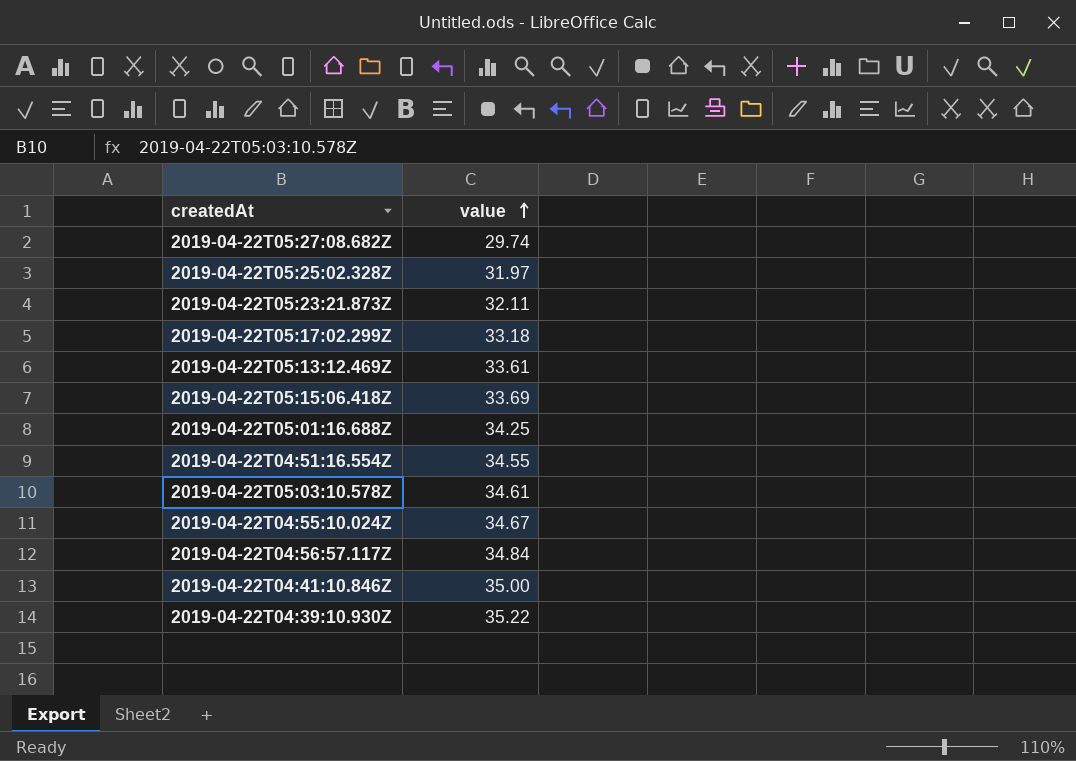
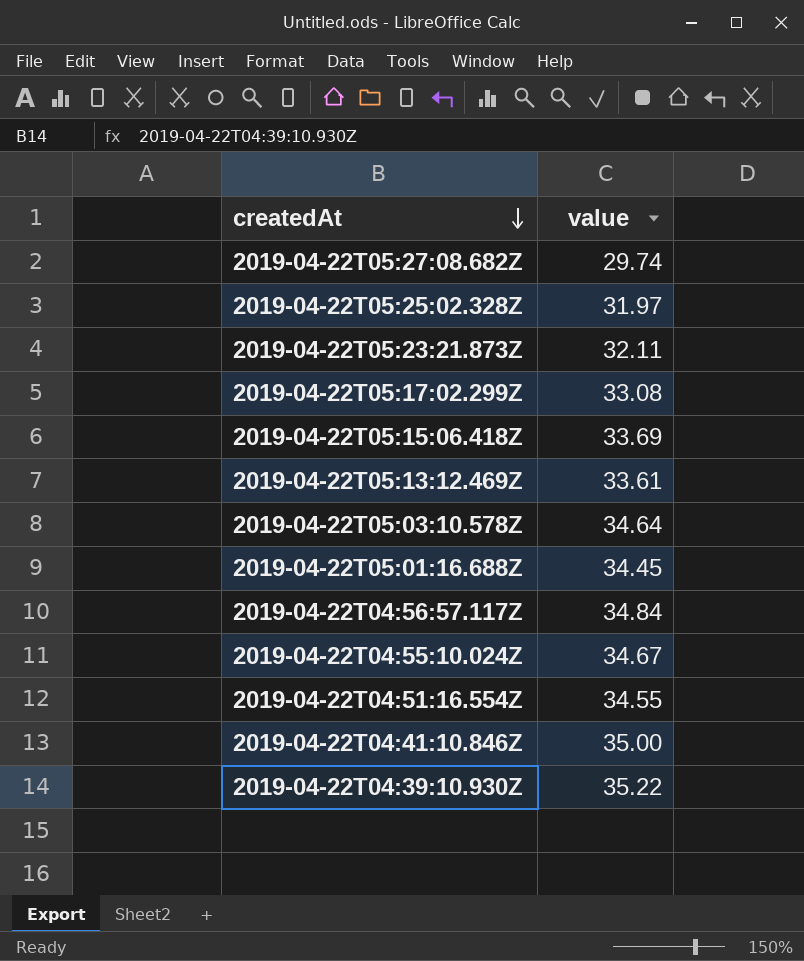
row order: value ascending -> createdAt descending
2019-04-22T05:17:02.299Z | value: 33.18 -> 33.08
2019-04-22T05:03:10.578Z | value: 34.61 -> 34.64
2019-04-22T05:01:16.688Z | value: 34.25 -> 34.45

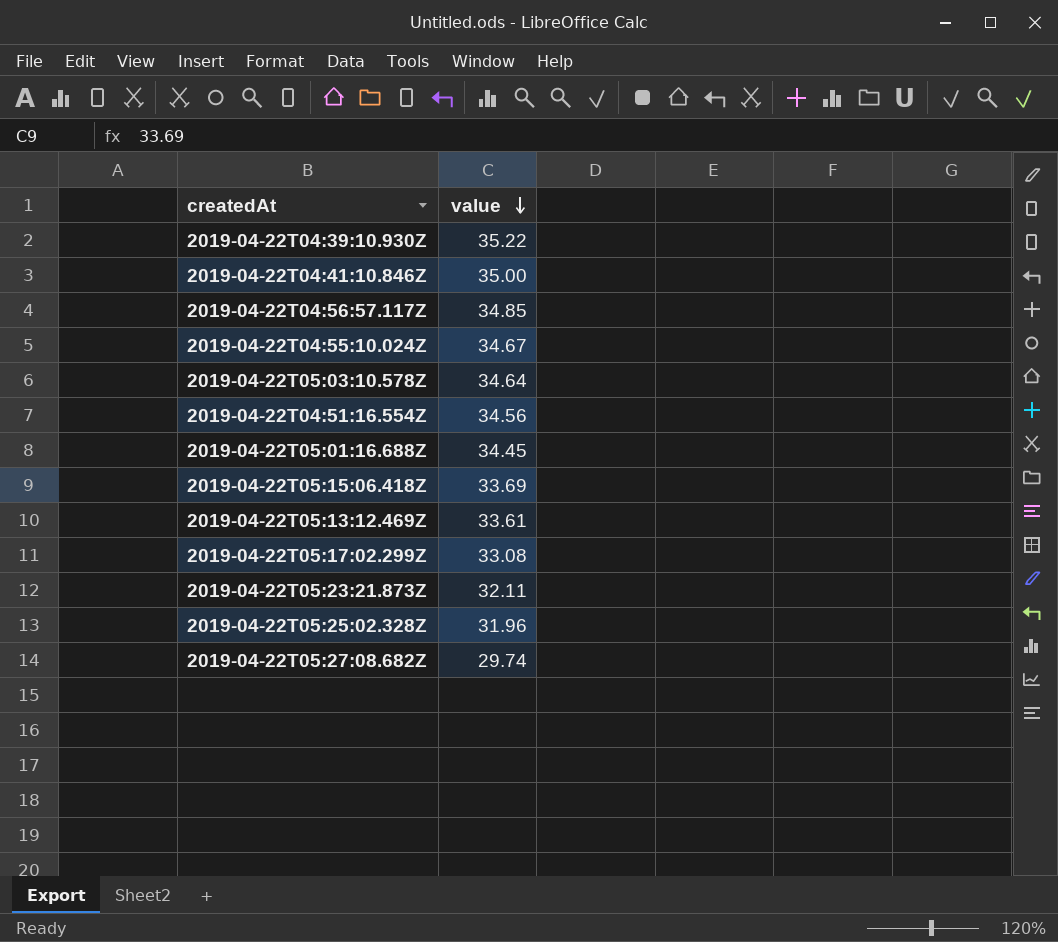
row order: createdAt descending -> value descending
2019-04-22T04:56:57.117Z | value: 34.84 -> 34.85
2019-04-22T04:51:16.554Z | value: 34.55 -> 34.56
2019-04-22T05:25:02.328Z | value: 31.97 -> 31.96

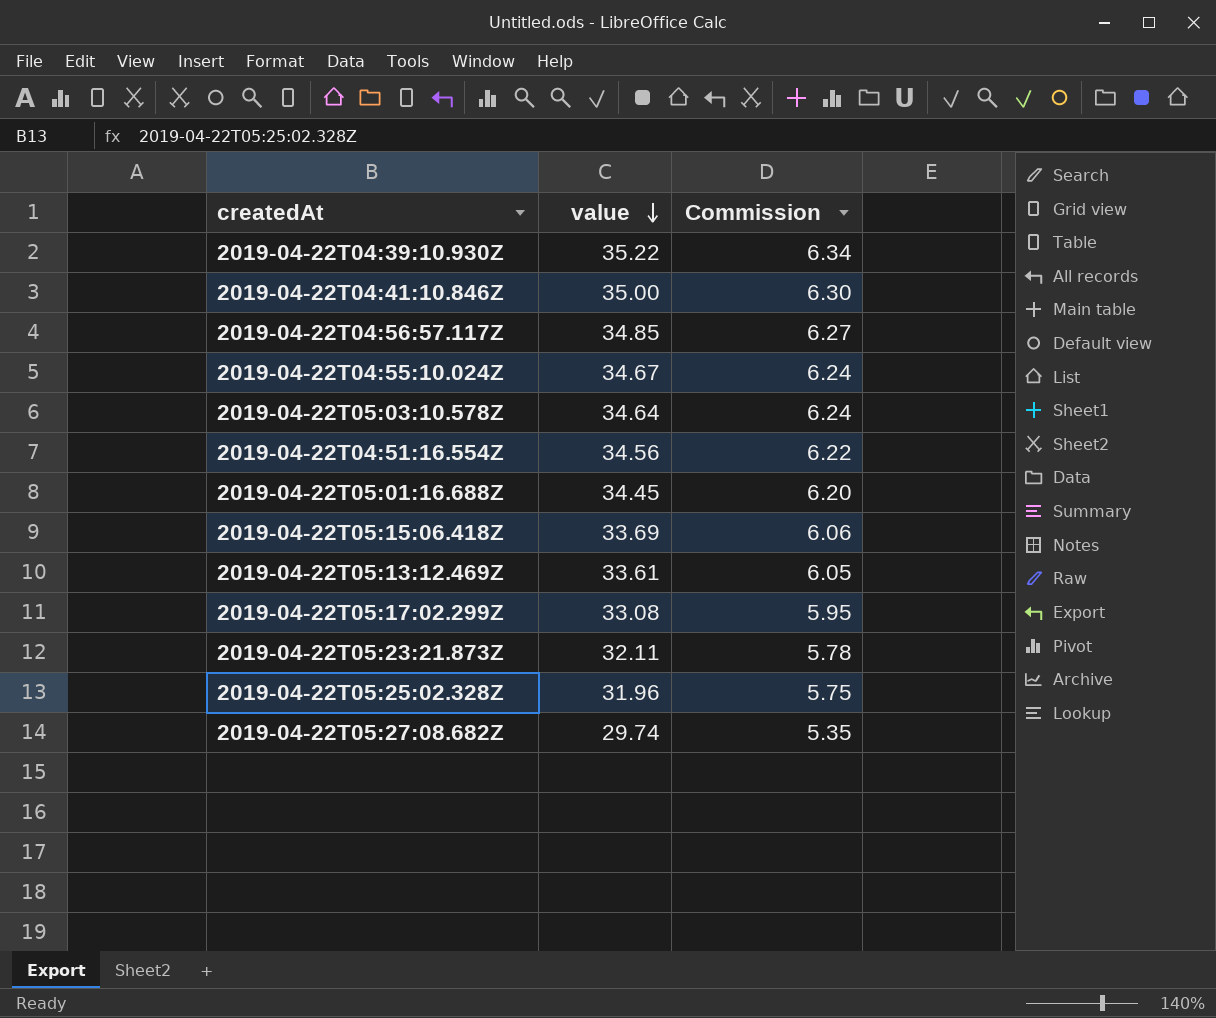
column Commission | formula: none -> [value] * 0.18

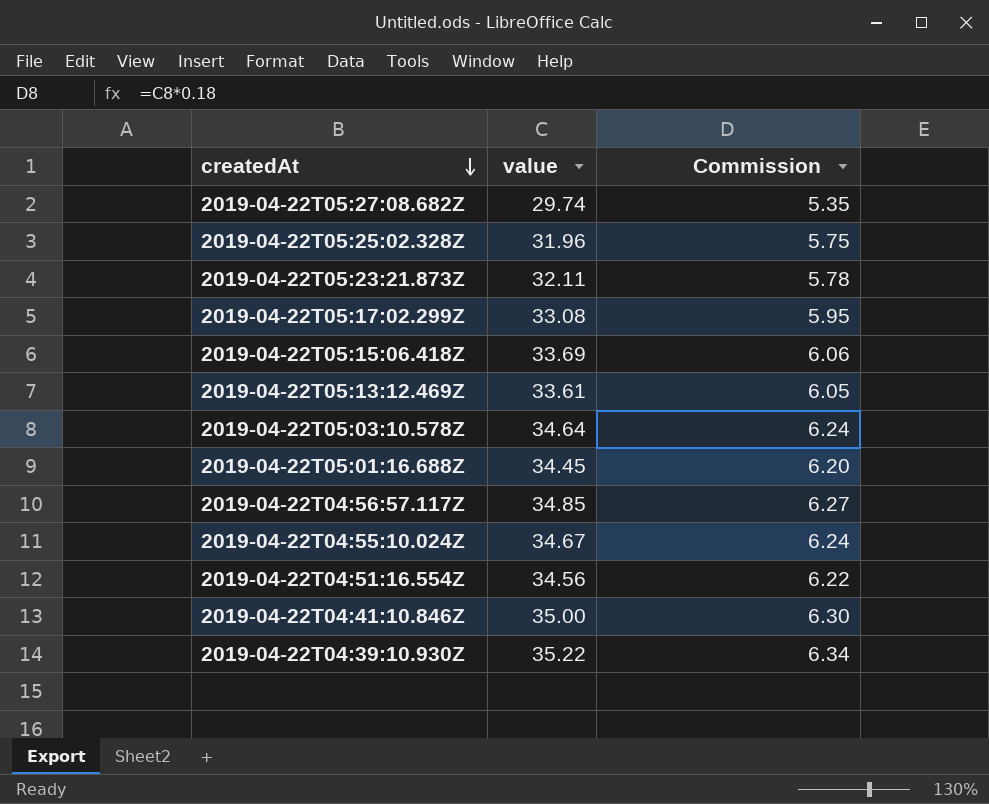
row order: value descending -> createdAt descending

